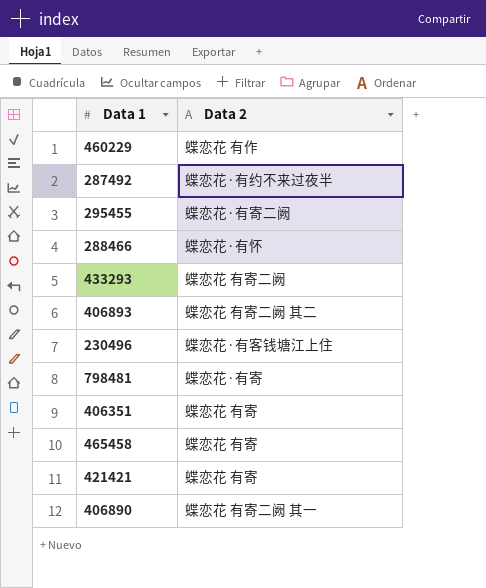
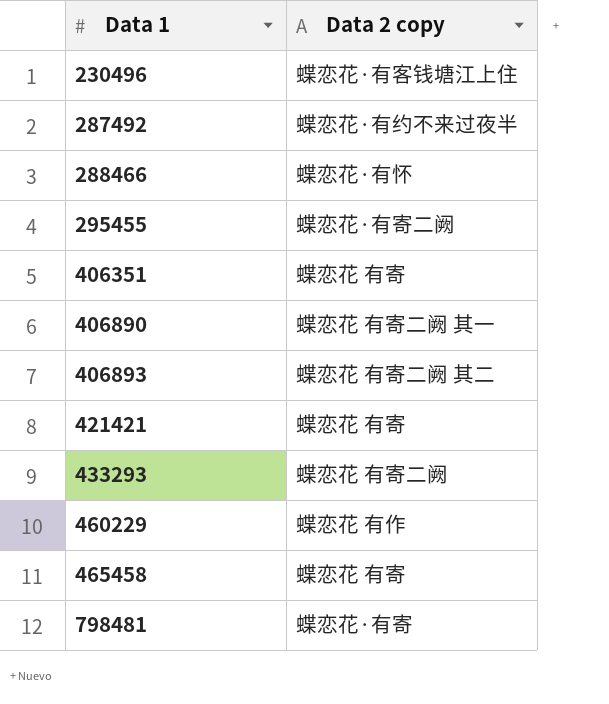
row order: none -> Data 1 ascending
column name: Data 2 -> Data 2 copy

